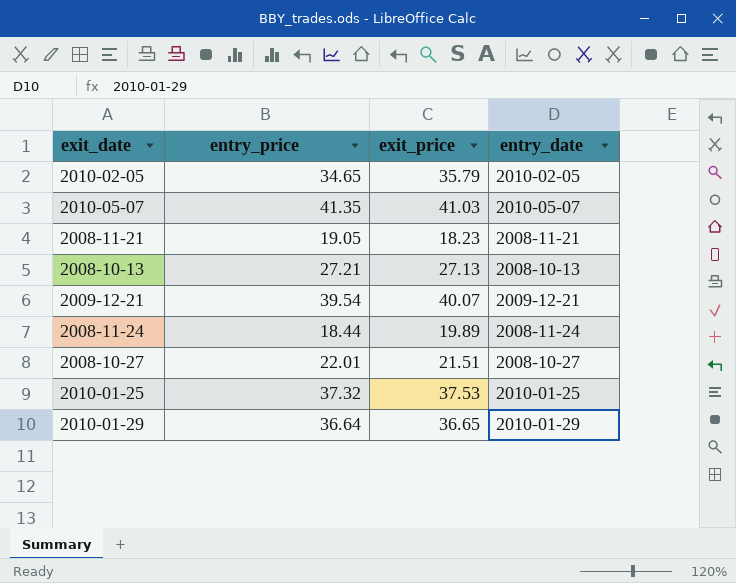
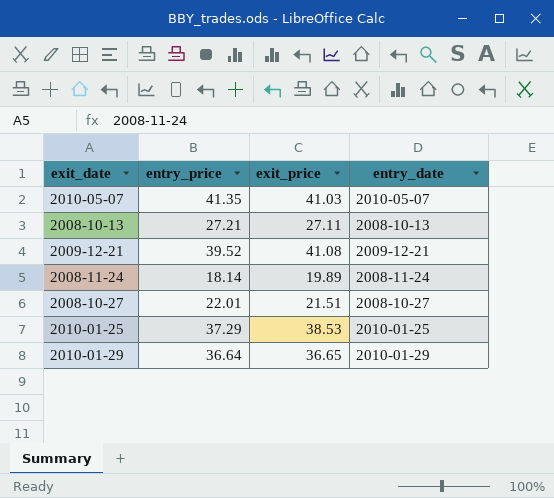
row 2010-02-05: 34.65 | 35.79 | 2010-02-05 -> none
row 2008-11-21: 19.05 | 18.23 | 2008-11-21 -> none
2008-10-13 | exit_price: 27.13 -> 27.11
2009-12-21 | entry_price: 39.54 -> 39.52
2009-12-21 | exit_price: 40.07 -> 41.08
2008-11-24 | entry_price: 18.44 -> 18.14
2010-01-25 | entry_price: 37.32 -> 37.29
2010-01-25 | exit_price: 37.53 -> 38.53

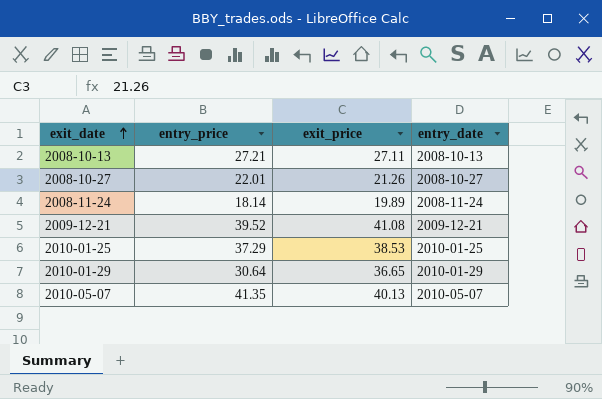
row order: none -> exit_date ascending
2008-10-27 | exit_price: 21.51 -> 21.26
2010-01-29 | entry_price: 36.64 -> 30.64
2010-05-07 | exit_price: 41.03 -> 40.13

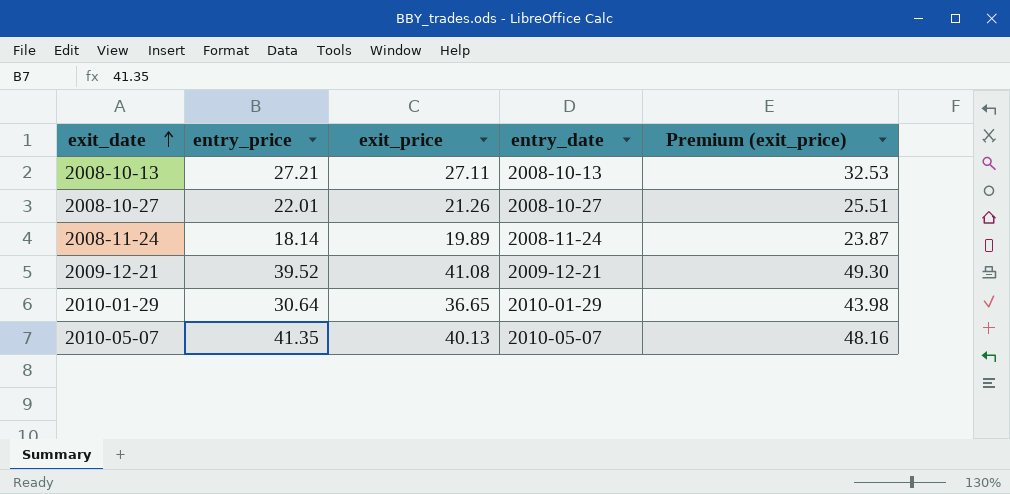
column Premium (exit_price) | formula: none -> [exit_price] * 1.2
row 2010-01-25: 37.29 | 38.53 | 2010-01-25 -> none

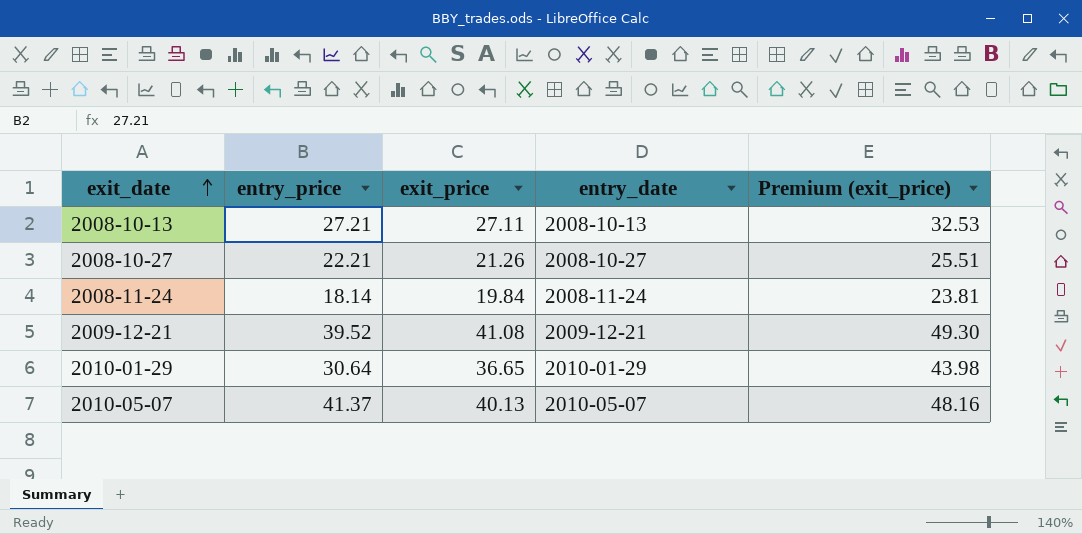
2008-10-27 | entry_price: 22.01 -> 22.21
2008-11-24 | exit_price: 19.89 -> 19.84
2008-11-24 | Premium (exit_price): 23.87 -> 23.81
2010-05-07 | entry_price: 41.35 -> 41.37

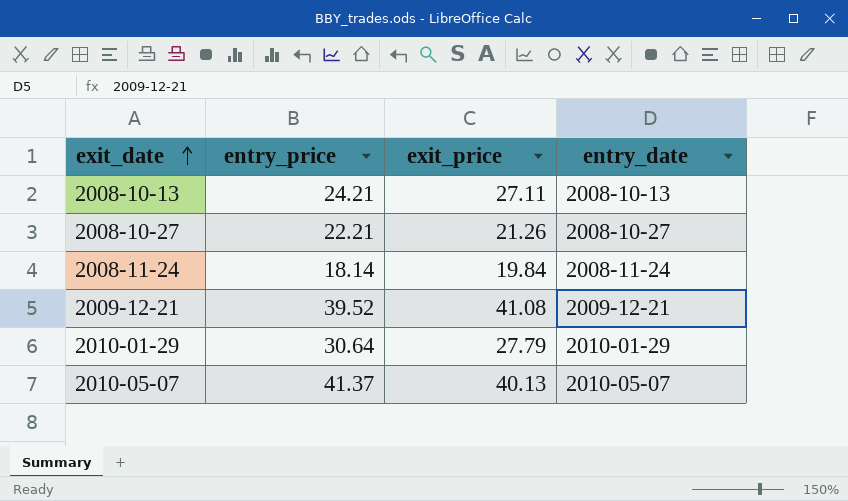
column Premium (exit_price) | formula: [exit_price] * 1.2 -> none
2008-10-13 | entry_price: 27.21 -> 24.21
2010-01-29 | exit_price: 36.65 -> 27.79

